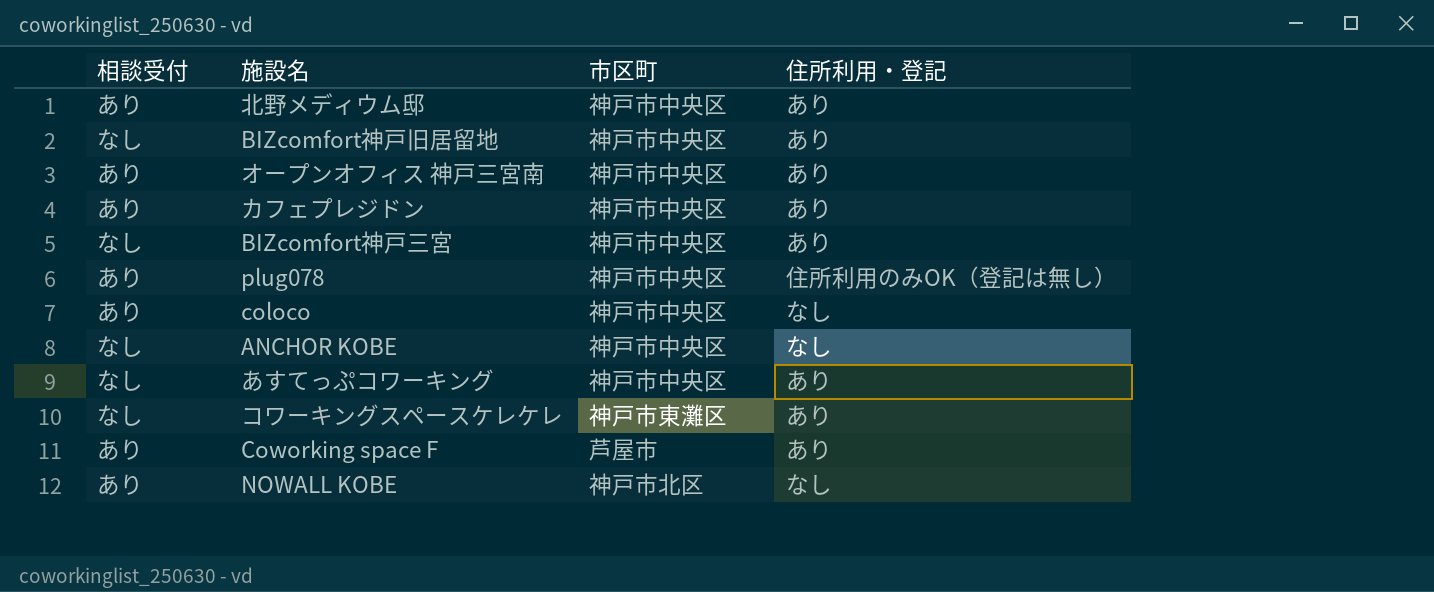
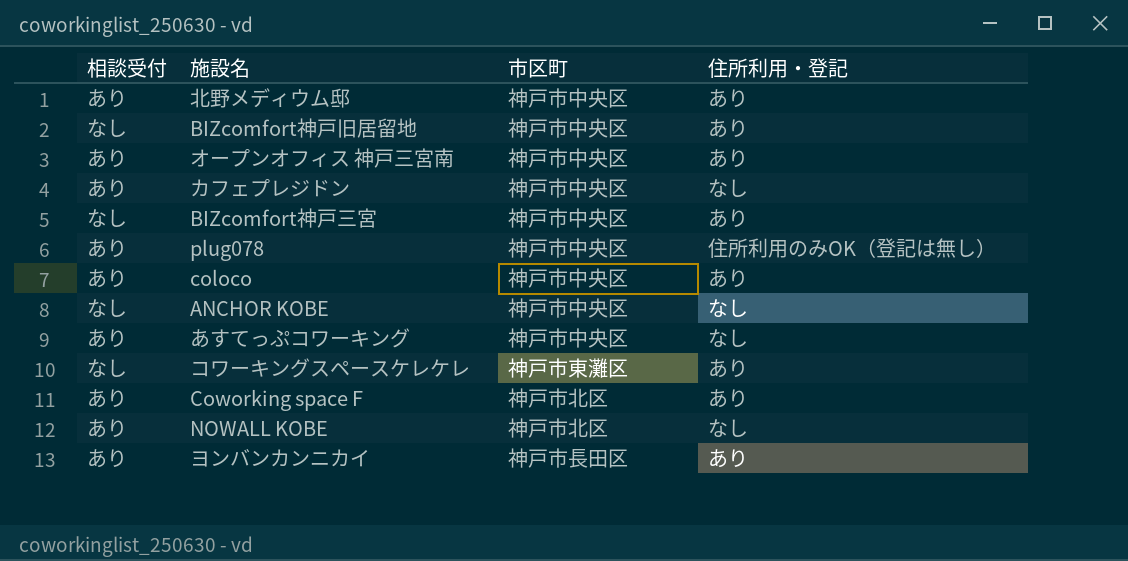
カフェプレジドン | 住所利用・登記: あり -> なし
coloco | 住所利用・登記: なし -> あり
あすてっぷコワーキング | 相談受付: なし -> あり
あすてっぷコワーキング | 住所利用・登記: あり -> なし
Coworking space F | 市区町: 芦屋市 -> 神戸市北区
row ヨンバンカンニカイ: none -> あり | 神戸市長田区 | あり

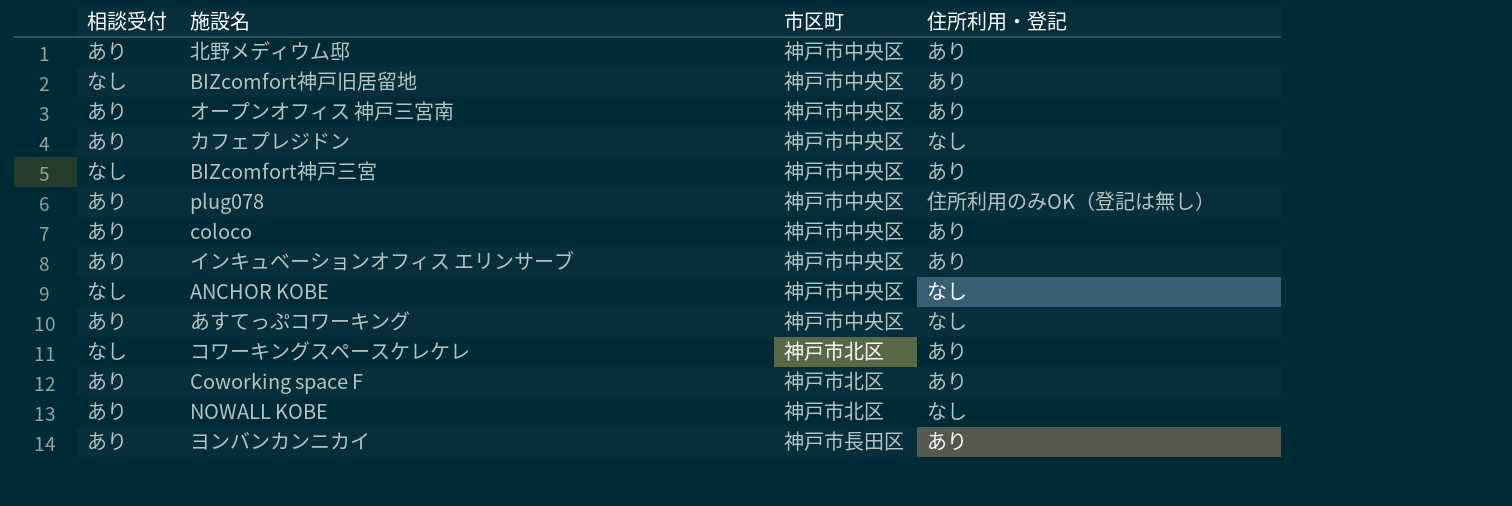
row インキュベーションオフィス エリンサーブ: none -> あり | 神戸市中央区 | あり
コワーキングスペースケレケレ | 市区町: 神戸市東灘区 -> 神戸市北区

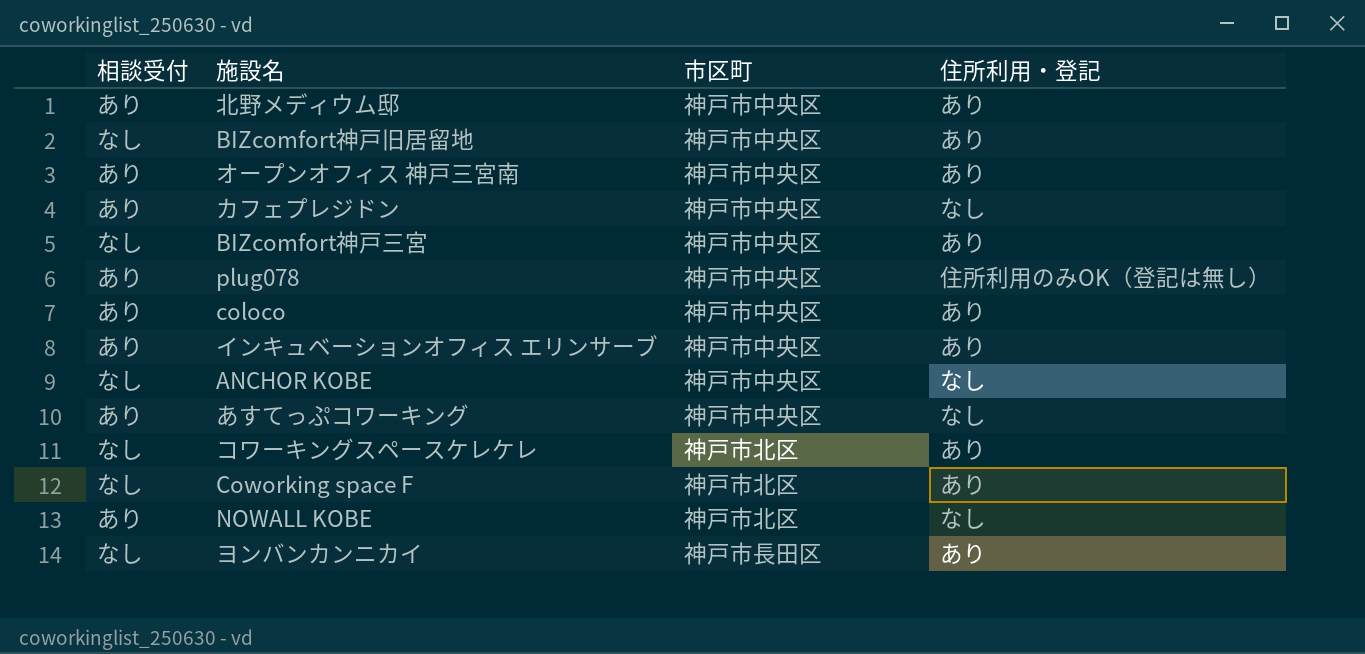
Coworking space F | 相談受付: あり -> なし
ヨンバンカンニカイ | 相談受付: あり -> なし

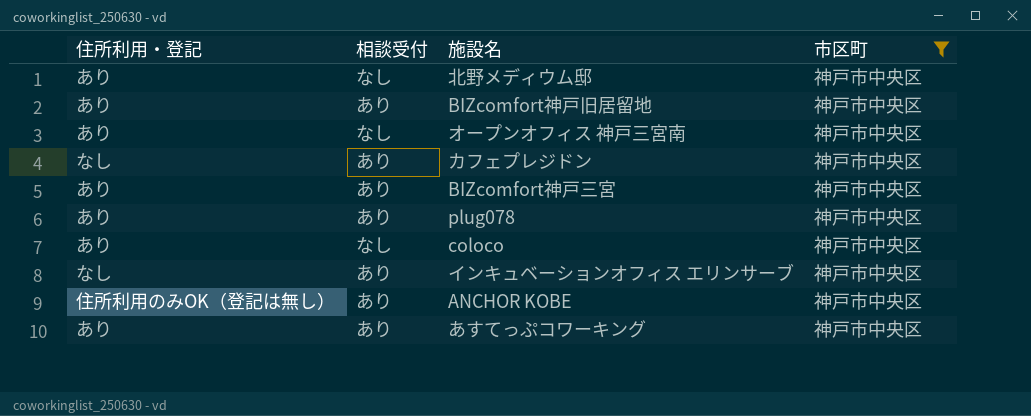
filter: none -> 市区町 = 神戸市中央区
column 住所利用・登記 | position: 4 -> 1
北野メディウム邸 | 相談受付: あり -> なし
BIZcomfort神戸旧居留地 | 相談受付: なし -> あり
オープンオフィス 神戸三宮南 | 相談受付: あり -> なし
BIZcomfort神戸三宮 | 相談受付: なし -> あり
plug078 | 住所利用・登記: 住所利用のみOK（登記は無し） -> あり
coloco | 相談受付: あり -> なし
インキュベーションオフィス エリンサーブ | 住所利用・登記: あり -> なし
ANCHOR KOBE | 住所利用・登記: なし -> 住所利用のみOK（登記は無し）
ANCHOR KOBE | 相談受付: なし -> あり
あすてっぷコワーキング | 住所利用・登記: なし -> あり

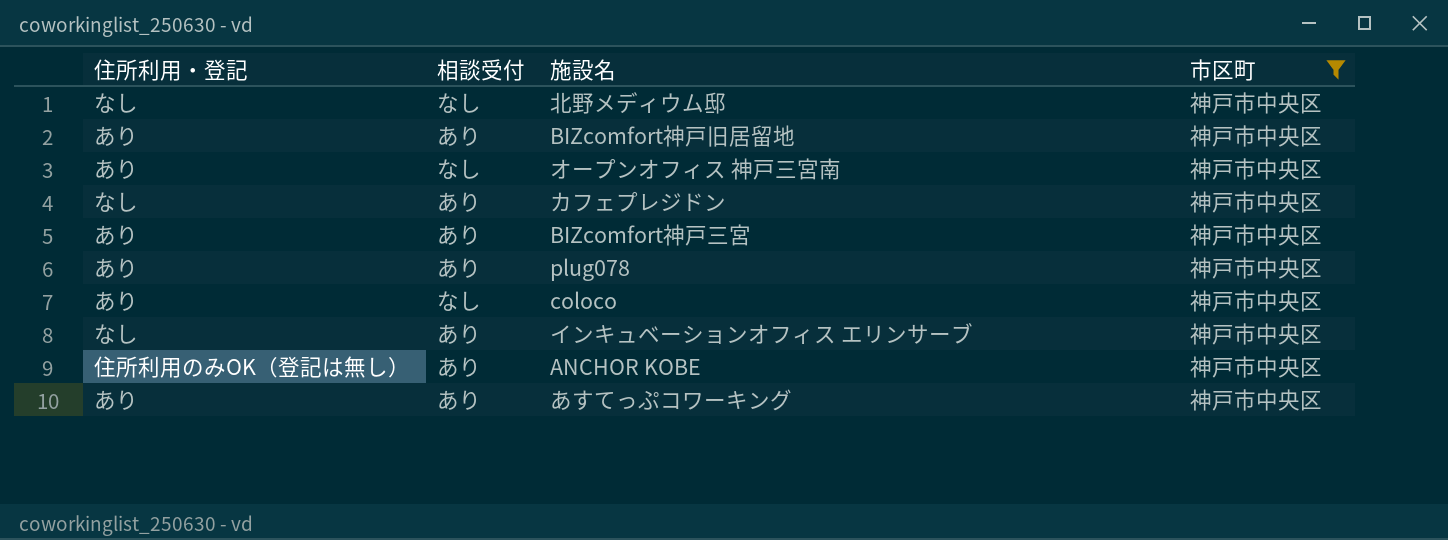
北野メディウム邸 | 住所利用・登記: あり -> なし

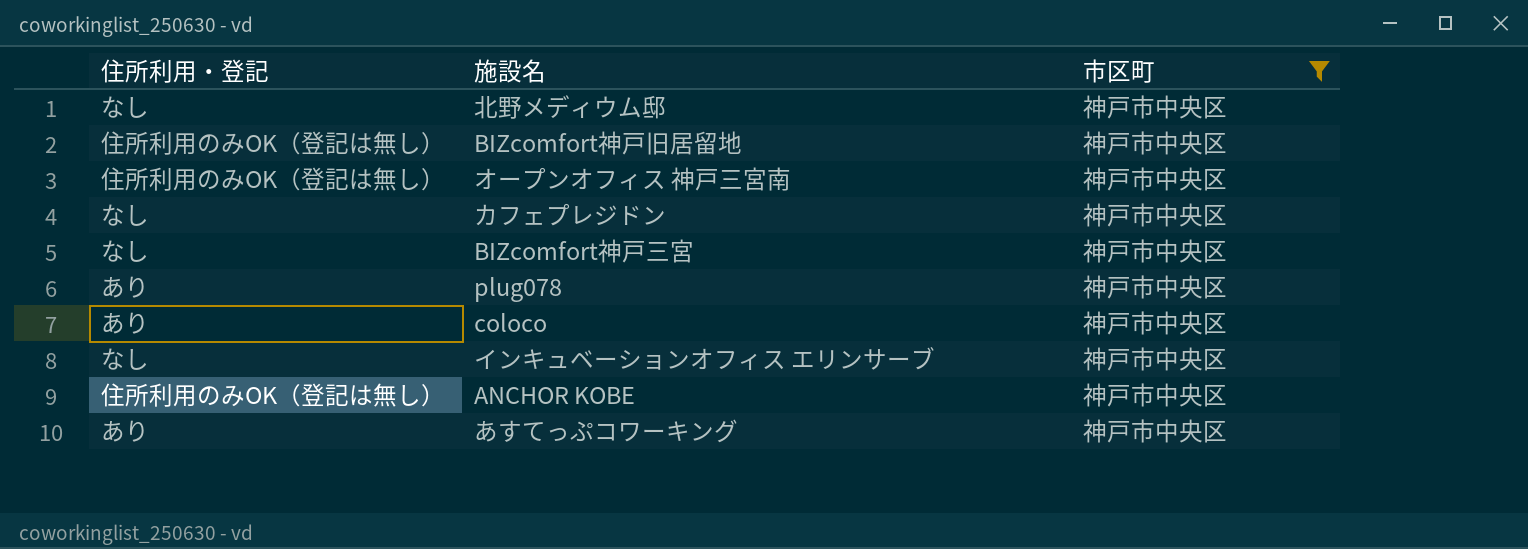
column 相談受付 | position: 2 -> none
BIZcomfort神戸旧居留地 | 住所利用・登記: あり -> 住所利用のみOK（登記は無し）
オープンオフィス 神戸三宮南 | 住所利用・登記: あり -> 住所利用のみOK（登記は無し）
BIZcomfort神戸三宮 | 住所利用・登記: あり -> なし

